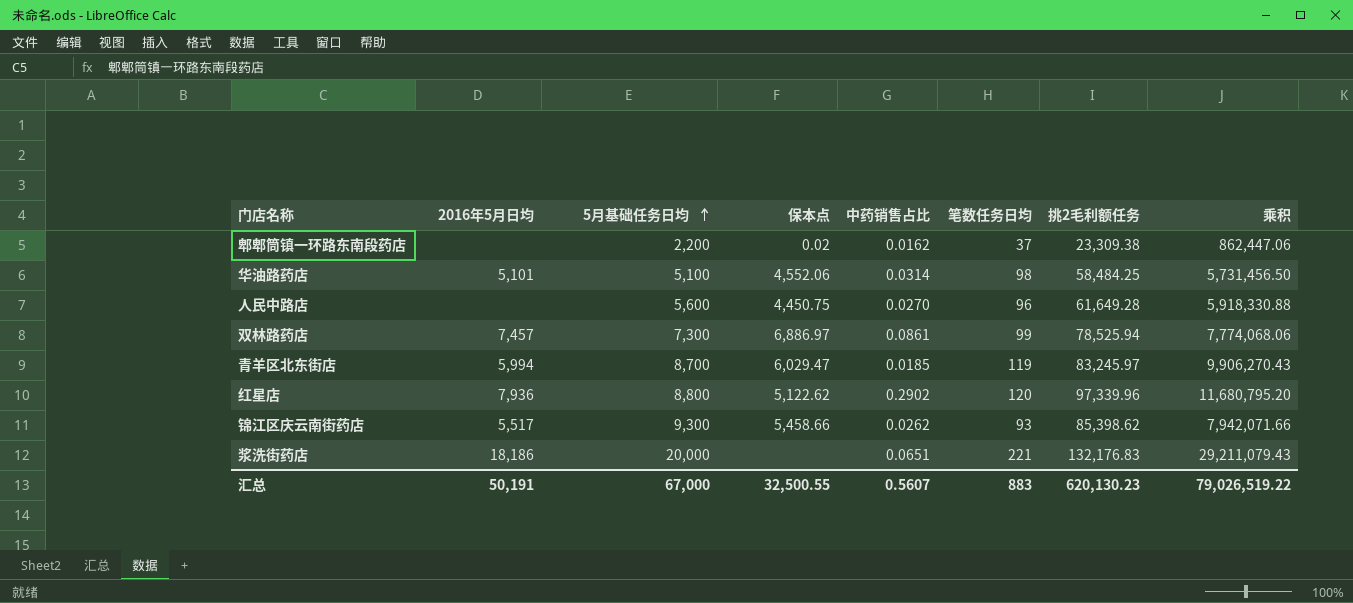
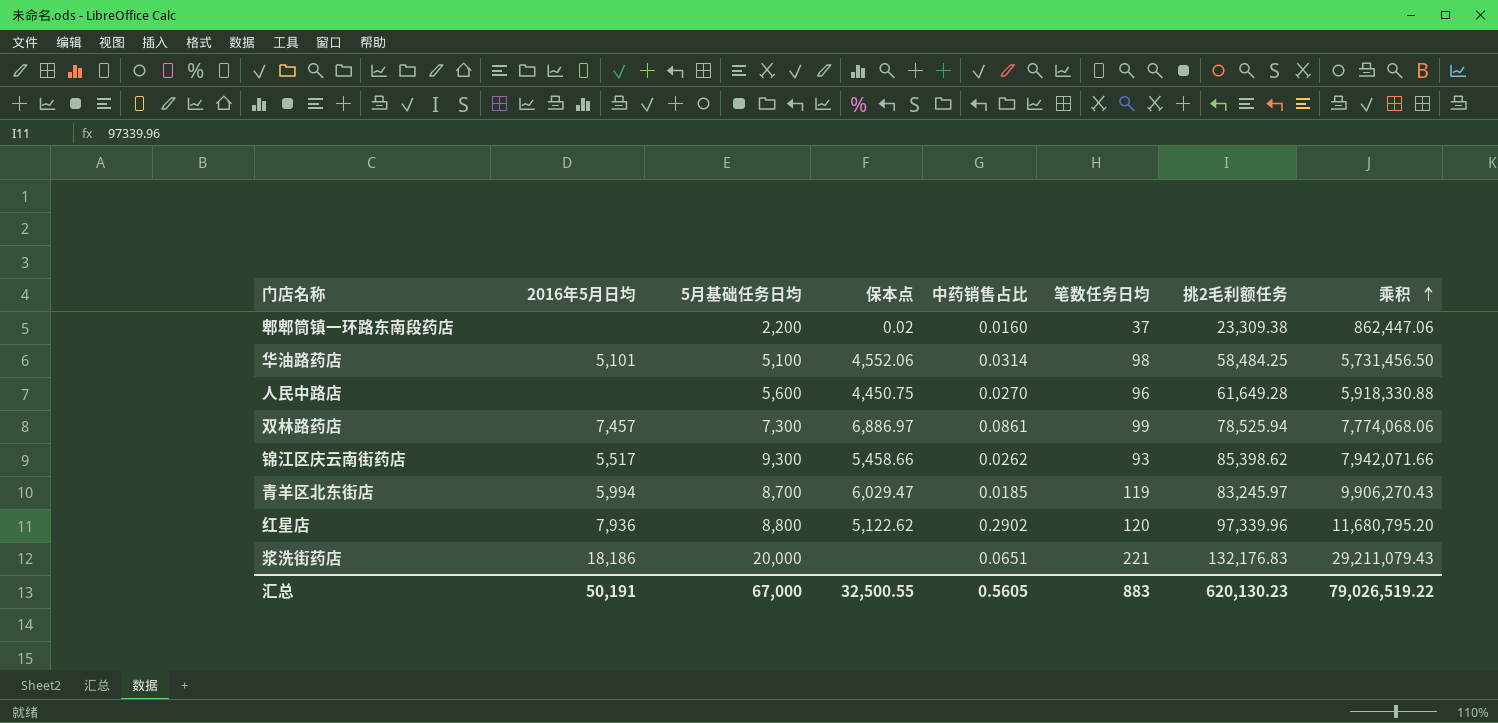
row order: 5月基础任务日均 ascending -> 乘积 ascending
郫郫筒镇一环路东南段药店 | 中药销售占比: 0.0162 -> 0.0160
汇总 | 中药销售占比: 0.5607 -> 0.5605

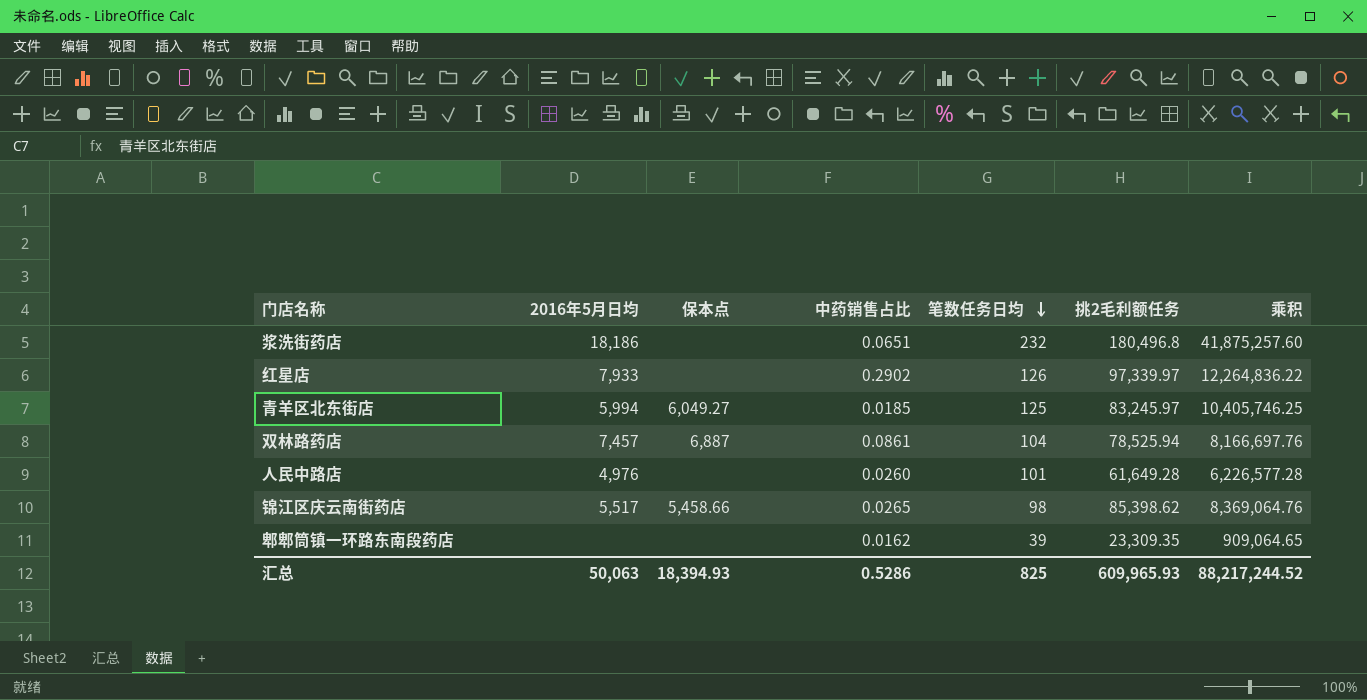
row order: 乘积 ascending -> 笔数任务日均 descending
column 5月基础任务日均 | position: 3 -> none
row 华油路药店: 5,101 | 5,100 | 4,552.06 | 0.0314 | 98 | 58,484.25 | 5,731,456.50 -> none
浆洗街药店 | 笔数任务日均: 221 -> 232
浆洗街药店 | 挑2毛利额任务: 132,176.83 -> 180,496.8
浆洗街药店 | 乘积: 29,211,079.43 -> 41,875,257.60
红星店 | 2016年5月日均: 7,936 -> 7,933
红星店 | 保本点: 5,122.62 -> none
红星店 | 笔数任务日均: 120 -> 126
红星店 | 挑2毛利额任务: 97,339.96 -> 97,339.97
红星店 | 乘积: 11,680,795.20 -> 12,264,836.22
青羊区北东街店 | 保本点: 6,029.47 -> 6,049.27
青羊区北东街店 | 笔数任务日均: 119 -> 125
青羊区北东街店 | 乘积: 9,906,270.43 -> 10,405,746.25
双林路药店 | 保本点: 6,886.97 -> 6,887
双林路药店 | 笔数任务日均: 99 -> 104
双林路药店 | 乘积: 7,774,068.06 -> 8,166,697.76
人民中路店 | 2016年5月日均: none -> 4,976
人民中路店 | 保本点: 4,450.75 -> none
人民中路店 | 中药销售占比: 0.0270 -> 0.0260
人民中路店 | 笔数任务日均: 96 -> 101
人民中路店 | 乘积: 5,918,330.88 -> 6,226,577.28
锦江区庆云南街药店 | 中药销售占比: 0.0262 -> 0.0265
锦江区庆云南街药店 | 笔数任务日均: 93 -> 98
锦江区庆云南街药店 | 乘积: 7,942,071.66 -> 8,369,064.76
郫郫筒镇一环路东南段药店 | 保本点: 0.02 -> none
郫郫筒镇一环路东南段药店 | 中药销售占比: 0.0160 -> 0.0162
郫郫筒镇一环路东南段药店 | 笔数任务日均: 37 -> 39
郫郫筒镇一环路东南段药店 | 挑2毛利额任务: 23,309.38 -> 23,309.35
郫郫筒镇一环路东南段药店 | 乘积: 862,447.06 -> 909,064.65
汇总 | 2016年5月日均: 50,191 -> 50,063
汇总 | 保本点: 32,500.55 -> 18,394.93
汇总 | 中药销售占比: 0.5605 -> 0.5286
汇总 | 笔数任务日均: 883 -> 825
汇总 | 挑2毛利额任务: 620,130.23 -> 609,965.93
汇总 | 乘积: 79,026,519.22 -> 88,217,244.52

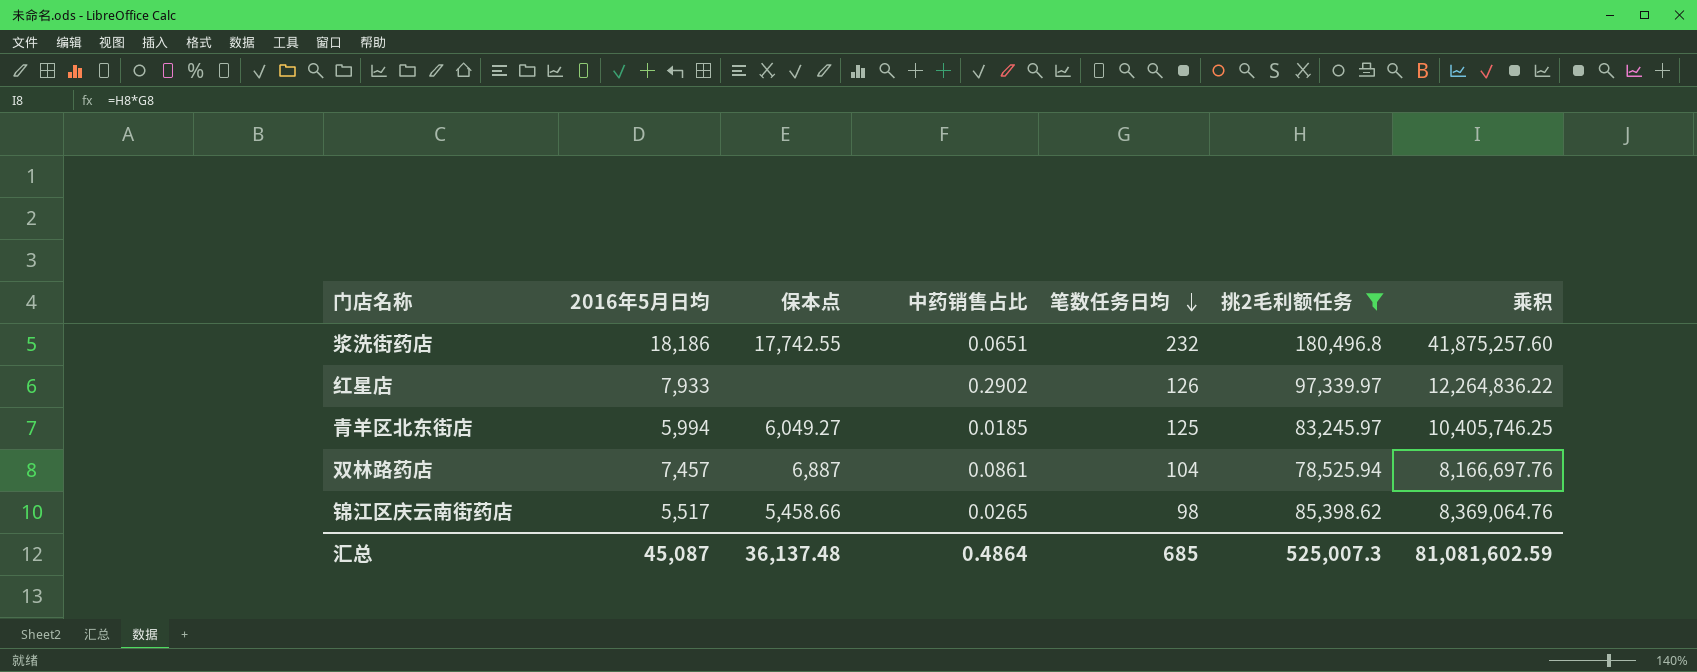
filter: none -> 挑2毛利额任务 >= 78,525.94
浆洗街药店 | 保本点: none -> 17,742.55
汇总 | 2016年5月日均: 50,063 -> 45,087
汇总 | 保本点: 18,394.93 -> 36,137.48
汇总 | 中药销售占比: 0.5286 -> 0.4864
汇总 | 笔数任务日均: 825 -> 685
汇总 | 挑2毛利额任务: 609,965.93 -> 525,007.3
汇总 | 乘积: 88,217,244.52 -> 81,081,602.59

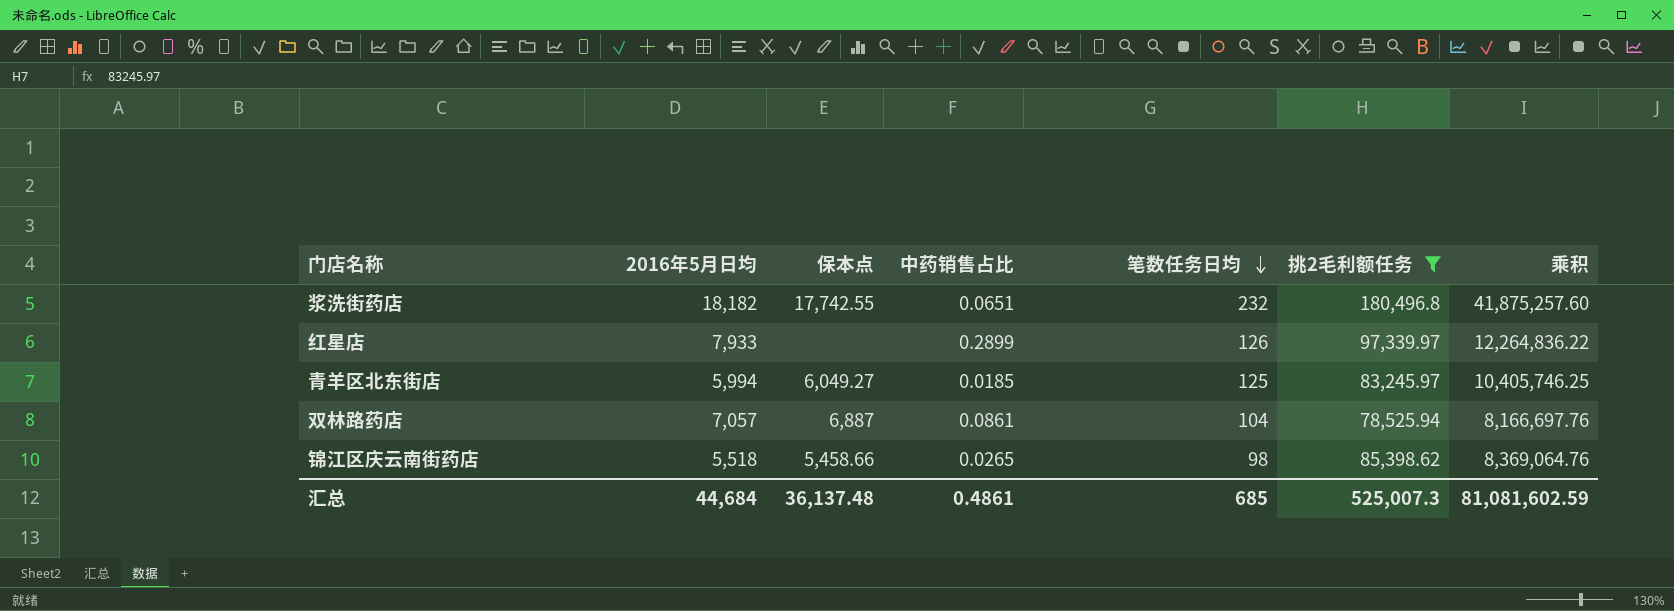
浆洗街药店 | 2016年5月日均: 18,186 -> 18,182
红星店 | 中药销售占比: 0.2902 -> 0.2899
双林路药店 | 2016年5月日均: 7,457 -> 7,057
锦江区庆云南街药店 | 2016年5月日均: 5,517 -> 5,518
汇总 | 2016年5月日均: 45,087 -> 44,684
汇总 | 中药销售占比: 0.4864 -> 0.4861

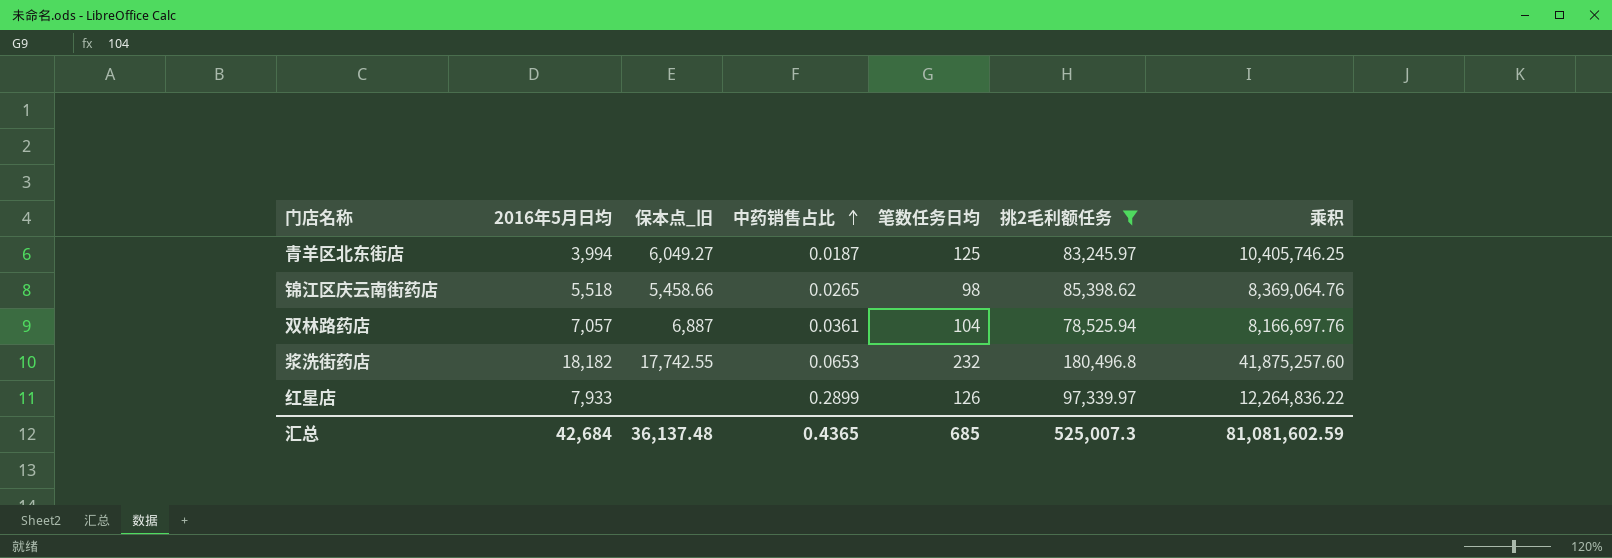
row order: 笔数任务日均 descending -> 中药销售占比 ascending
column name: 保本点 -> 保本点_旧
青羊区北东街店 | 2016年5月日均: 5,994 -> 3,994
青羊区北东街店 | 中药销售占比: 0.0185 -> 0.0187
双林路药店 | 中药销售占比: 0.0861 -> 0.0361
浆洗街药店 | 中药销售占比: 0.0651 -> 0.0653
汇总 | 2016年5月日均: 44,684 -> 42,684
汇总 | 中药销售占比: 0.4861 -> 0.4365

